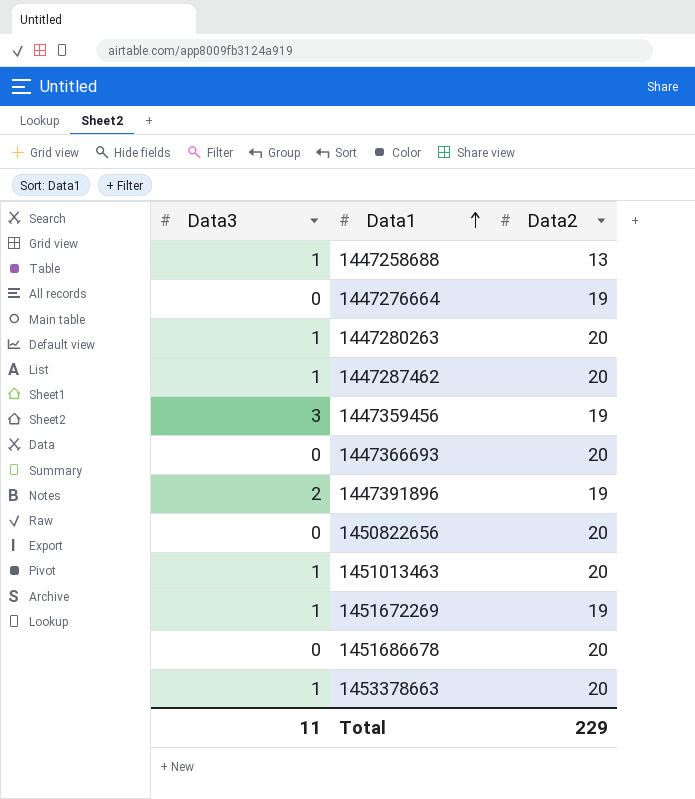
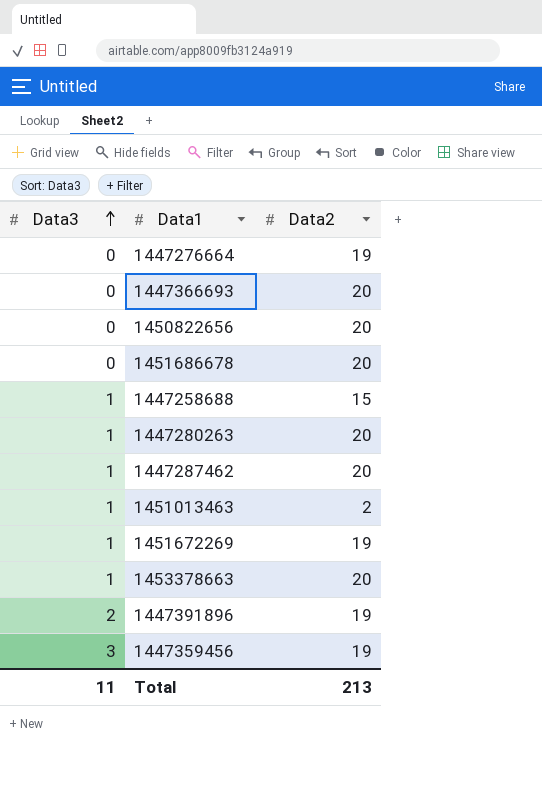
row order: Data1 ascending -> Data3 ascending
1447258688 | Data2: 13 -> 15
1451013463 | Data2: 20 -> 2
Total | Data2: 229 -> 213

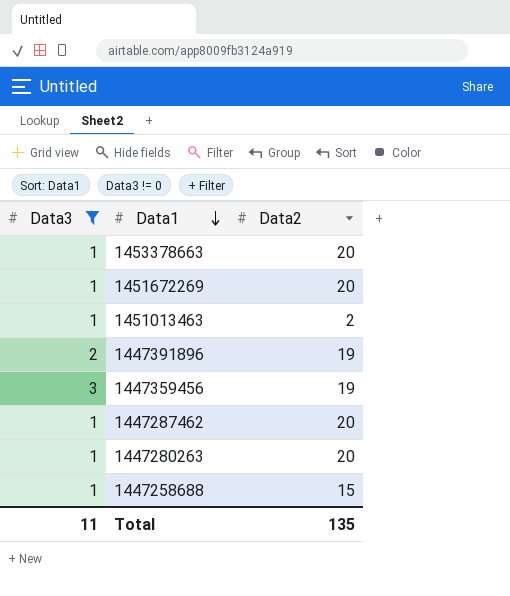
filter: none -> Data3 != 0
row order: Data3 ascending -> Data1 descending
1451672269 | Data2: 19 -> 20
Total | Data2: 213 -> 135

